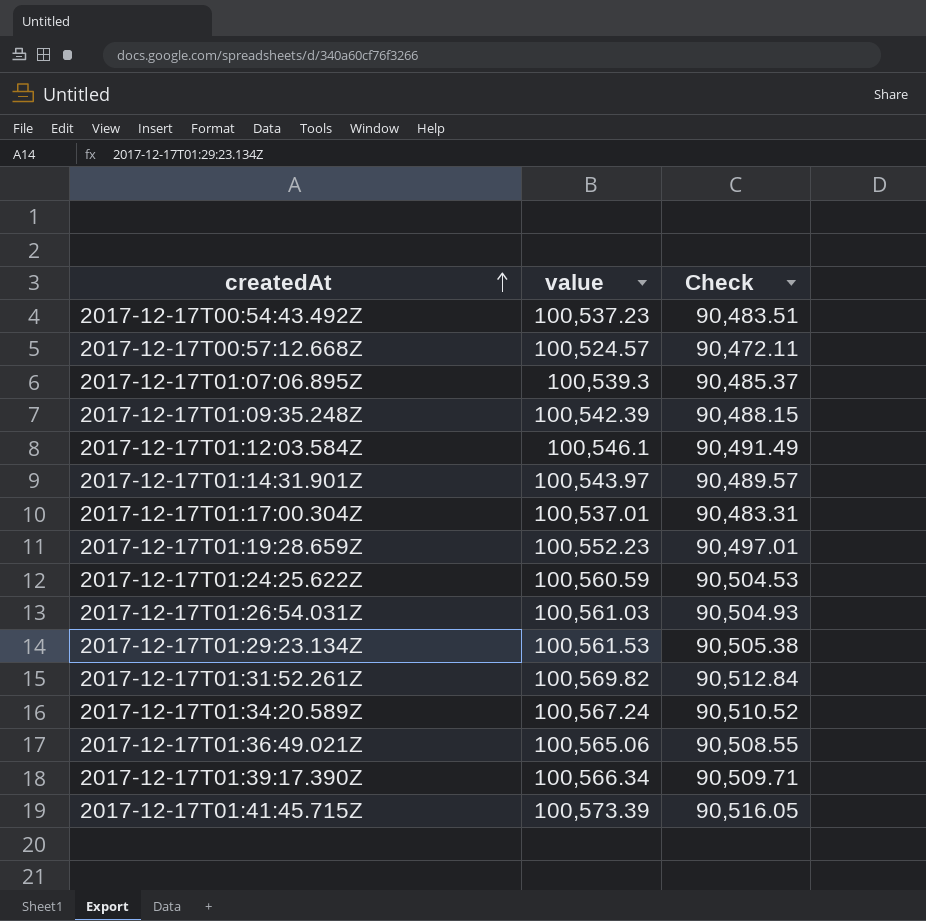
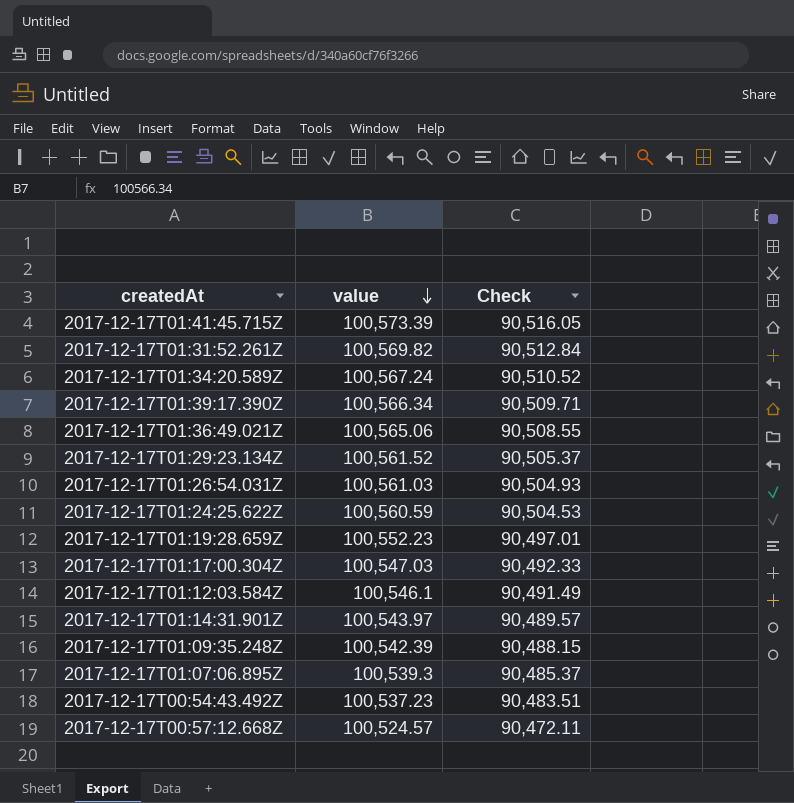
row order: createdAt ascending -> value descending
2017-12-17T01:29:23.134Z | value: 100,561.53 -> 100,561.52
2017-12-17T01:29:23.134Z | Check: 90,505.38 -> 90,505.37
2017-12-17T01:17:00.304Z | value: 100,537.01 -> 100,547.03
2017-12-17T01:17:00.304Z | Check: 90,483.31 -> 90,492.33

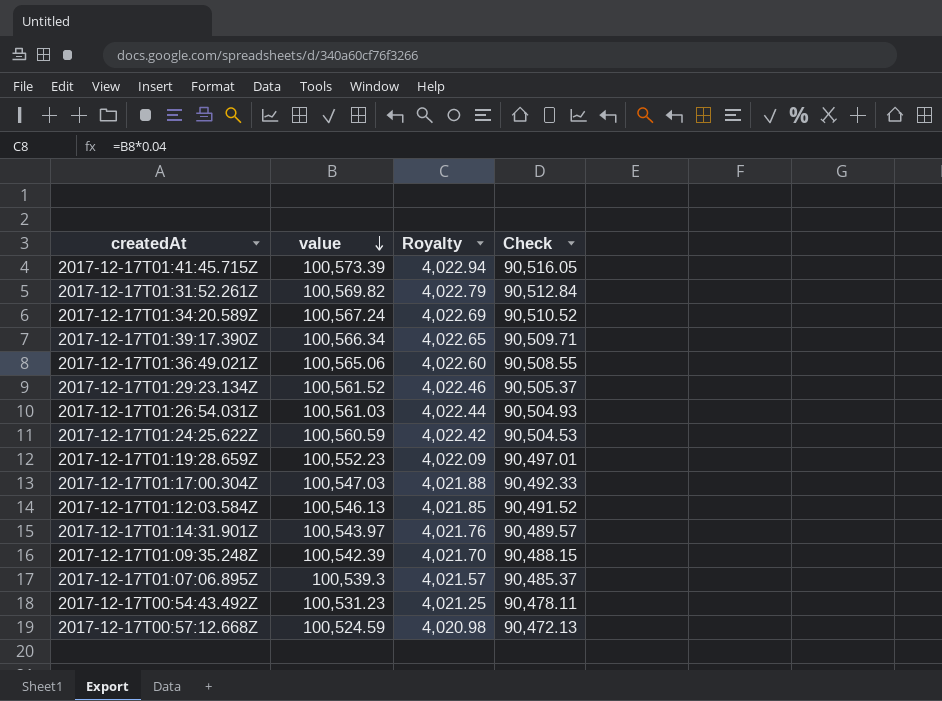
column Royalty | formula: none -> [value] * 0.04
2017-12-17T01:12:03.584Z | value: 100,546.1 -> 100,546.13
2017-12-17T01:12:03.584Z | Check: 90,491.49 -> 90,491.52
2017-12-17T00:54:43.492Z | value: 100,537.23 -> 100,531.23
2017-12-17T00:54:43.492Z | Check: 90,483.51 -> 90,478.11
2017-12-17T00:57:12.668Z | value: 100,524.57 -> 100,524.59
2017-12-17T00:57:12.668Z | Check: 90,472.11 -> 90,472.13

